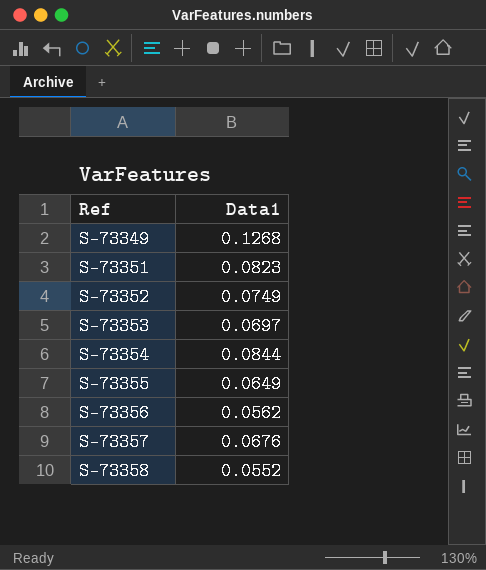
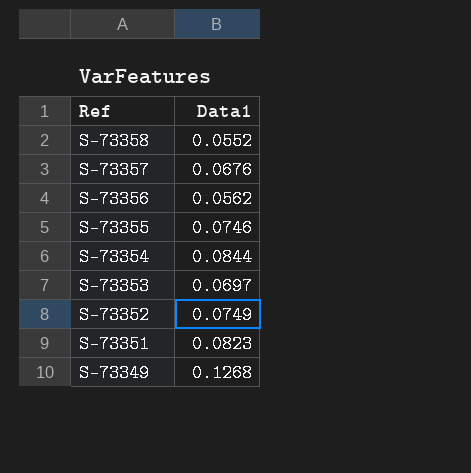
row order: Ref ascending -> Ref descending
S-73355 | Data1: 0.0649 -> 0.0746

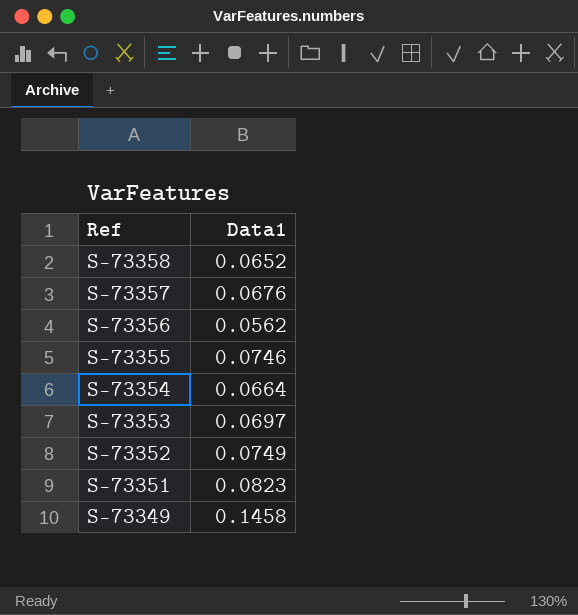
S-73358 | Data1: 0.0552 -> 0.0652
S-73354 | Data1: 0.0844 -> 0.0664
S-73349 | Data1: 0.1268 -> 0.1458

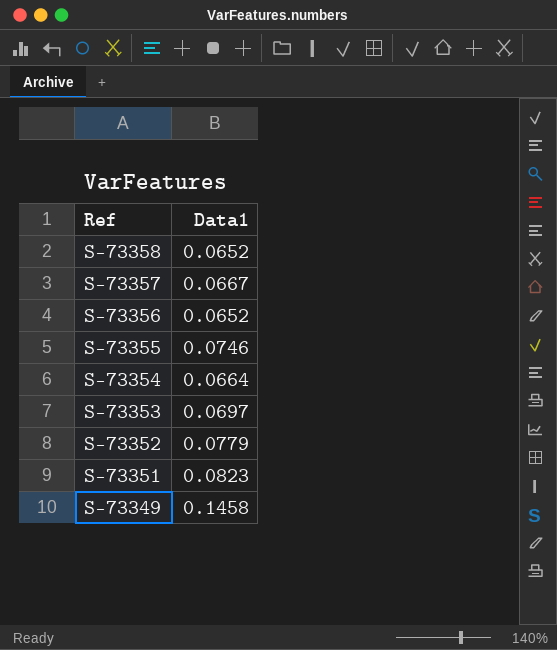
S-73357 | Data1: 0.0676 -> 0.0667
S-73356 | Data1: 0.0562 -> 0.0652
S-73352 | Data1: 0.0749 -> 0.0779

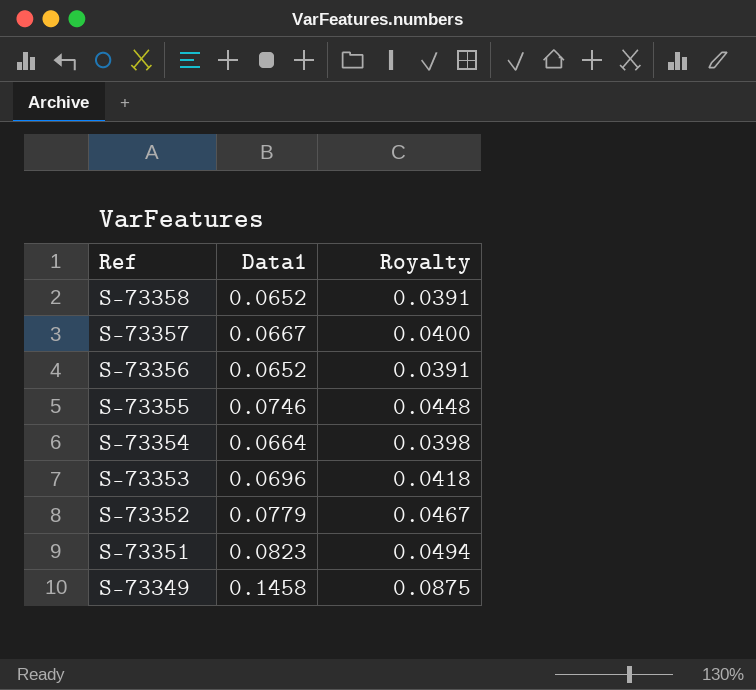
column Royalty | formula: none -> [Data1] * 0.6
S-73353 | Data1: 0.0697 -> 0.0696

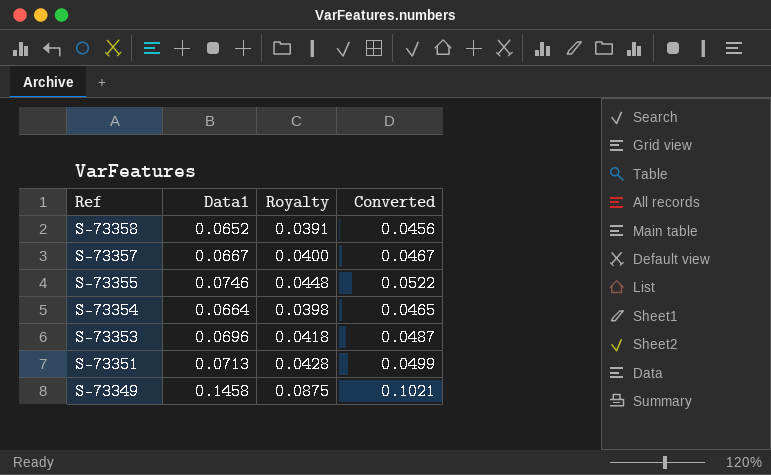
column Converted | formula: none -> [Data1] * 0.7
row S-73356: 0.0652 | 0.0391 -> none
row S-73352: 0.0779 | 0.0467 -> none
S-73351 | Data1: 0.0823 -> 0.0713
S-73351 | Royalty: 0.0494 -> 0.0428

